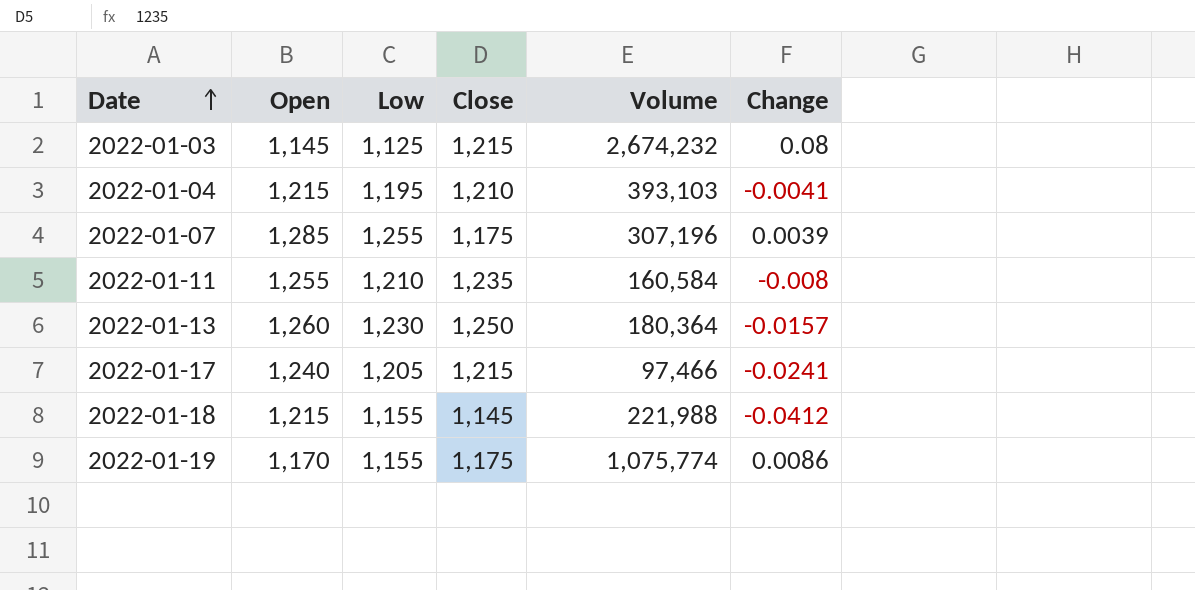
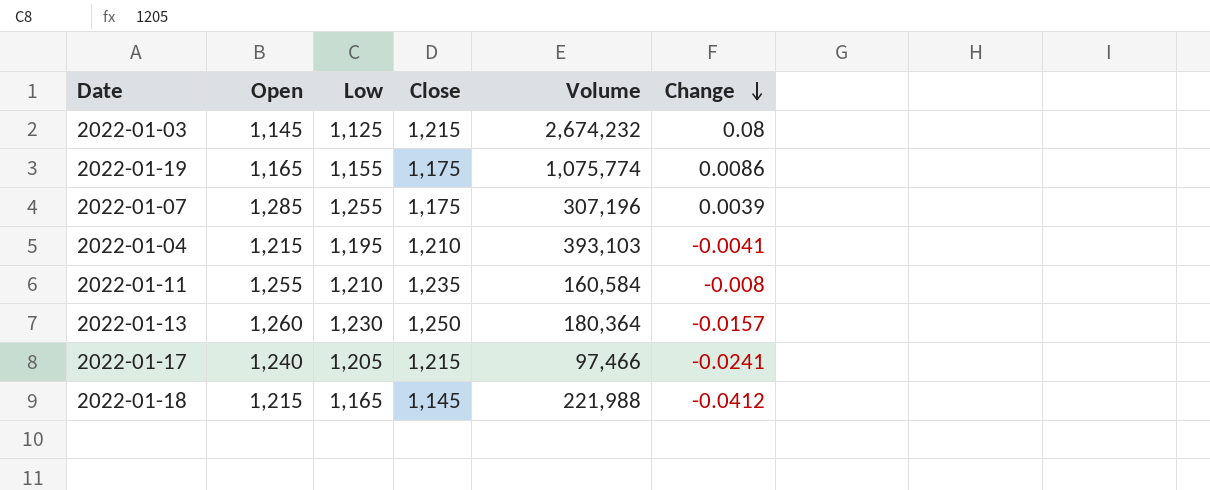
row order: Date ascending -> Change descending
2022-01-19 | Open: 1,170 -> 1,165
2022-01-18 | Low: 1,155 -> 1,165

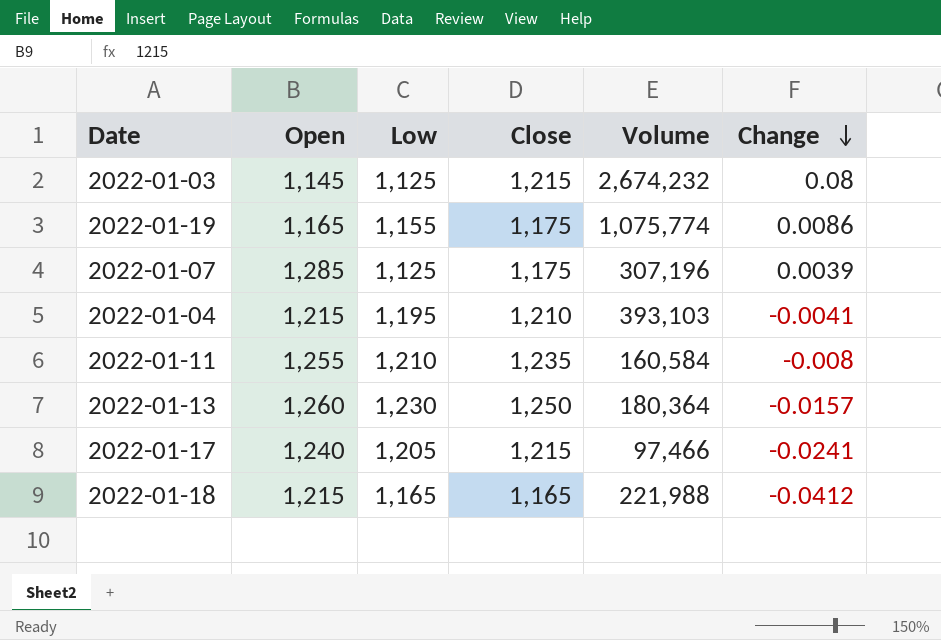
2022-01-07 | Low: 1,255 -> 1,125
2022-01-18 | Close: 1,145 -> 1,165

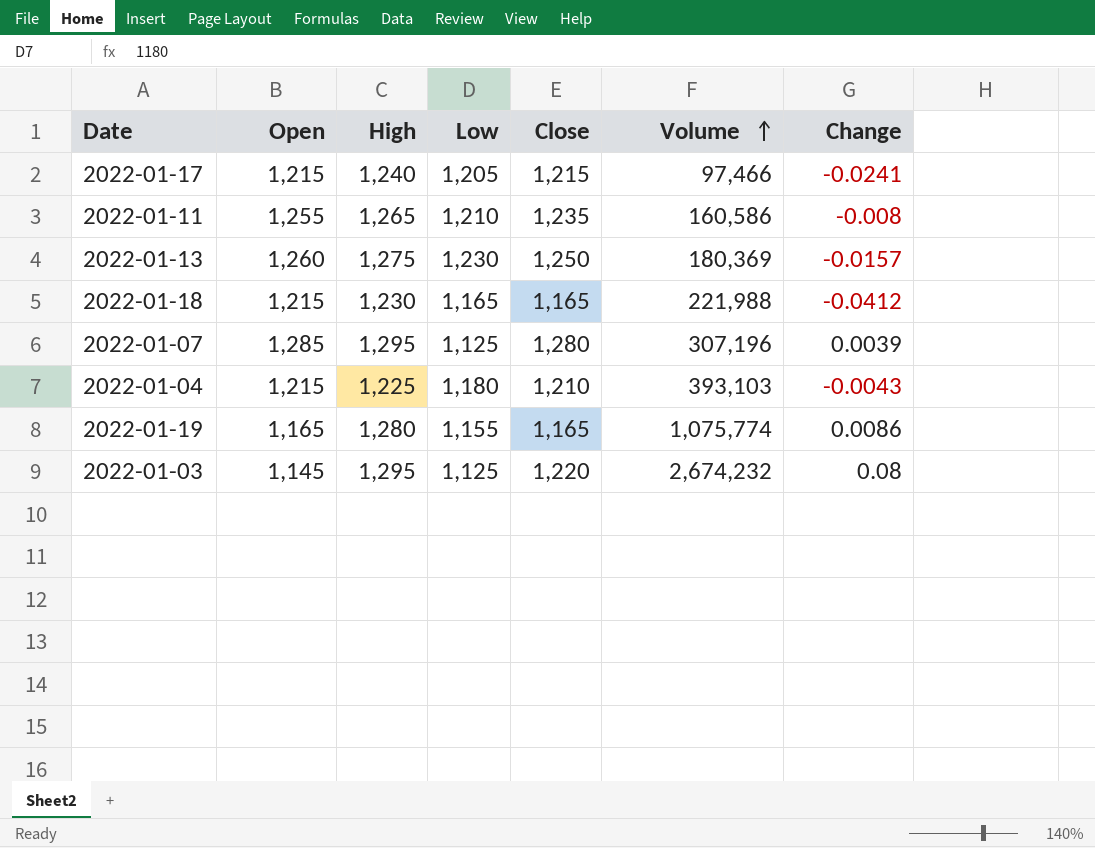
row order: Change descending -> Volume ascending
column High | position: none -> 3
2022-01-17 | Open: 1,240 -> 1,215
2022-01-11 | Volume: 160,584 -> 160,586
2022-01-13 | Volume: 180,364 -> 180,369
2022-01-07 | Close: 1,175 -> 1,280
2022-01-04 | Low: 1,195 -> 1,180
2022-01-04 | Change: -0.0041 -> -0.0043
2022-01-19 | Close: 1,175 -> 1,165
2022-01-03 | Close: 1,215 -> 1,220

